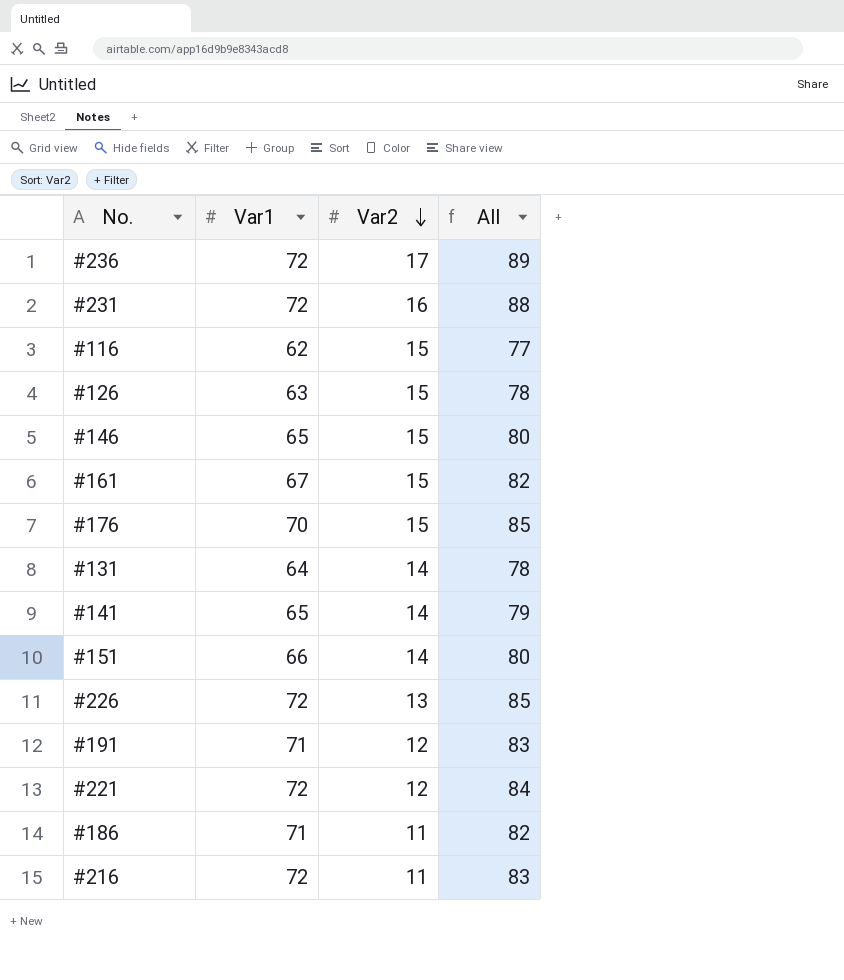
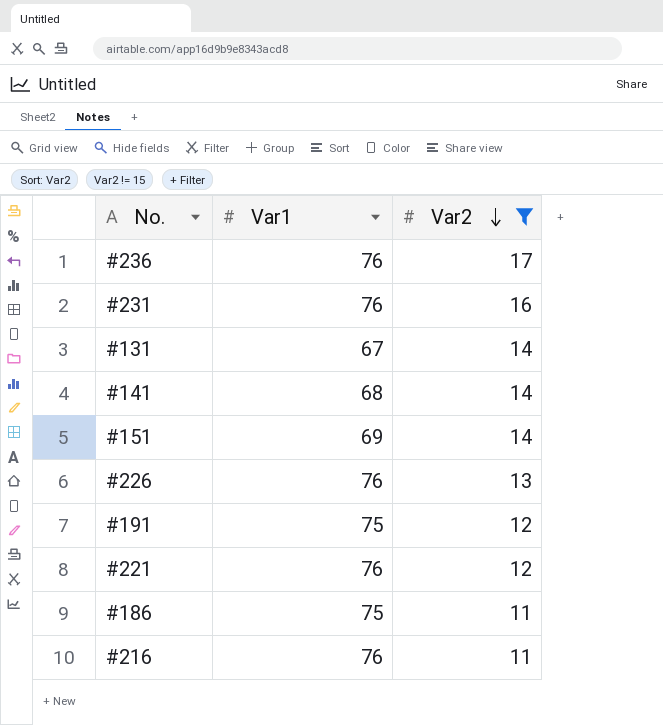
filter: none -> Var2 != 15
column All | formula: [Var1] + [Var2] -> none
#236 | Var1: 72 -> 76
#231 | Var1: 72 -> 76
#131 | Var1: 64 -> 67
#141 | Var1: 65 -> 68
#151 | Var1: 66 -> 69
#226 | Var1: 72 -> 76
#191 | Var1: 71 -> 75
#221 | Var1: 72 -> 76
#186 | Var1: 71 -> 75
#216 | Var1: 72 -> 76

